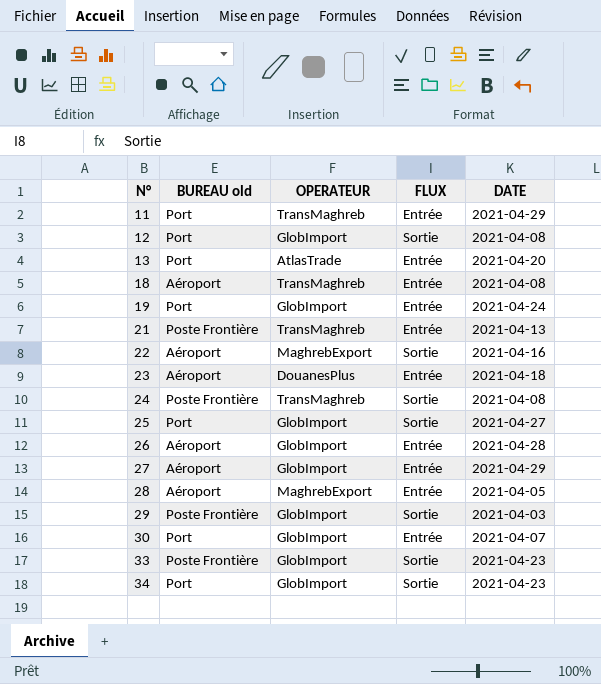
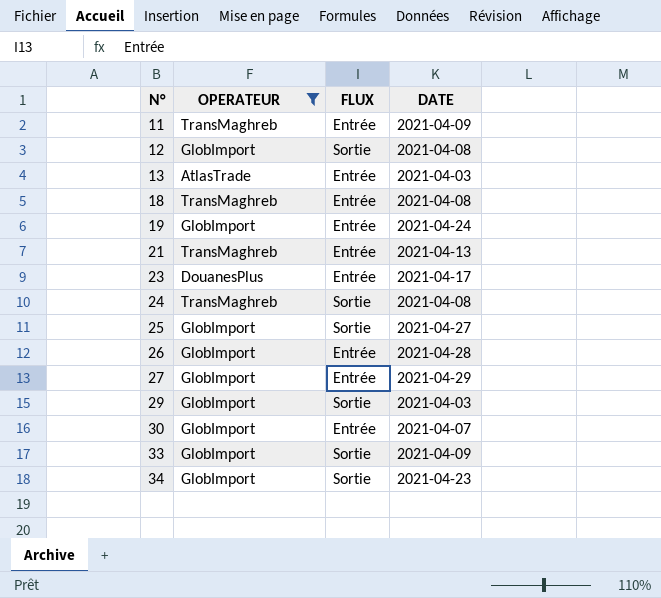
filter: none -> OPERATEUR != MaghrebExport
column BUREAU old | position: 2 -> none
11 | DATE: 2021-04-29 -> 2021-04-09
13 | DATE: 2021-04-20 -> 2021-04-03
23 | DATE: 2021-04-18 -> 2021-04-17
33 | DATE: 2021-04-23 -> 2021-04-09

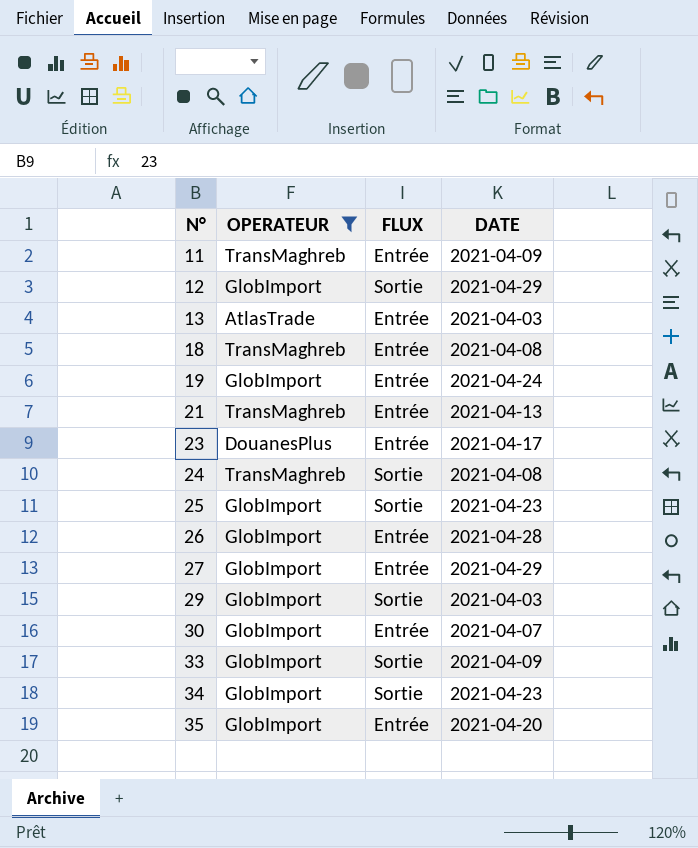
12 | DATE: 2021-04-08 -> 2021-04-29
25 | DATE: 2021-04-27 -> 2021-04-23
row 35: none -> GlobImport | Entrée | 2021-04-20

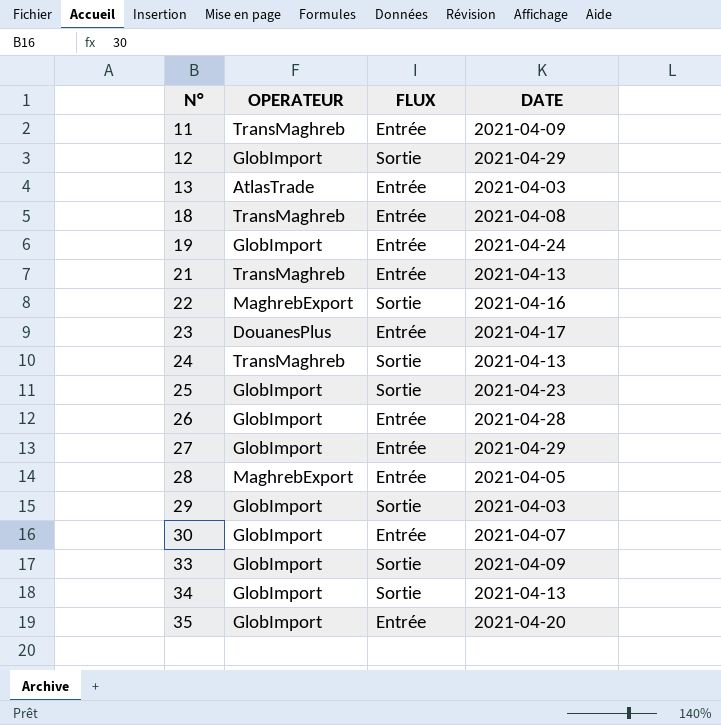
filter: OPERATEUR != MaghrebExport -> none
24 | DATE: 2021-04-08 -> 2021-04-13
34 | DATE: 2021-04-23 -> 2021-04-13

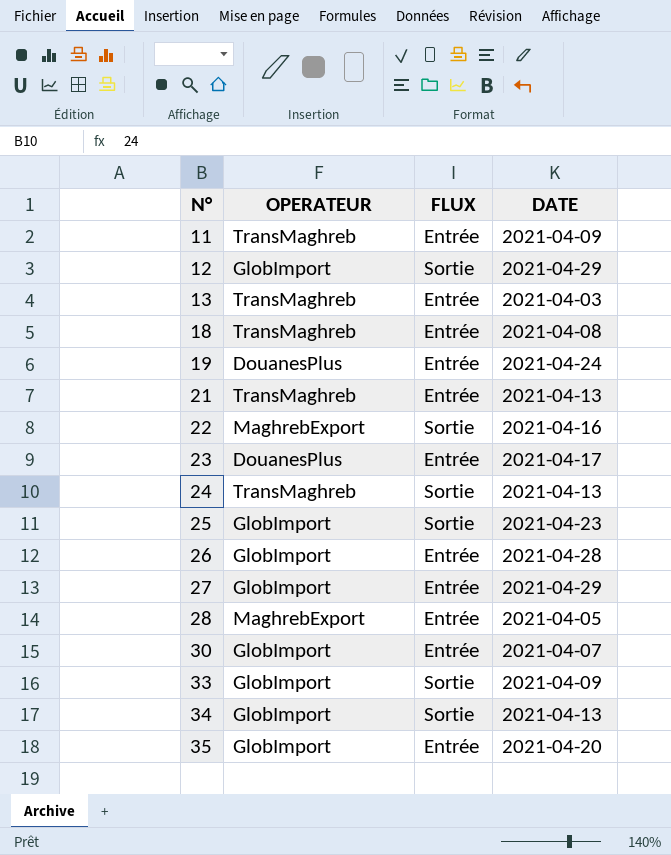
row 29: GlobImport | Sortie | 2021-04-03 -> none
13 | OPERATEUR: AtlasTrade -> TransMaghreb
19 | OPERATEUR: GlobImport -> DouanesPlus

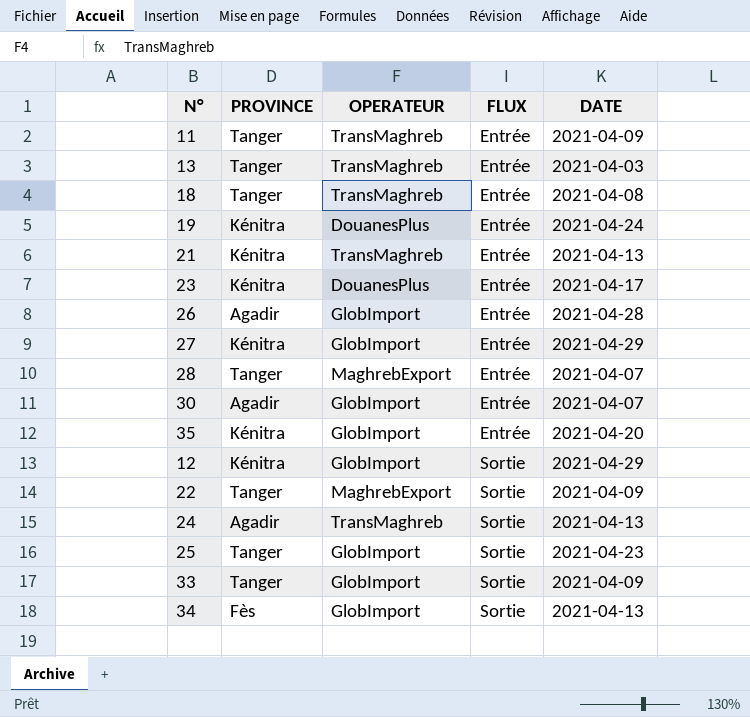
row order: N° ascending -> FLUX ascending
column PROVINCE | position: none -> 2
28 | DATE: 2021-04-05 -> 2021-04-07
22 | DATE: 2021-04-16 -> 2021-04-09

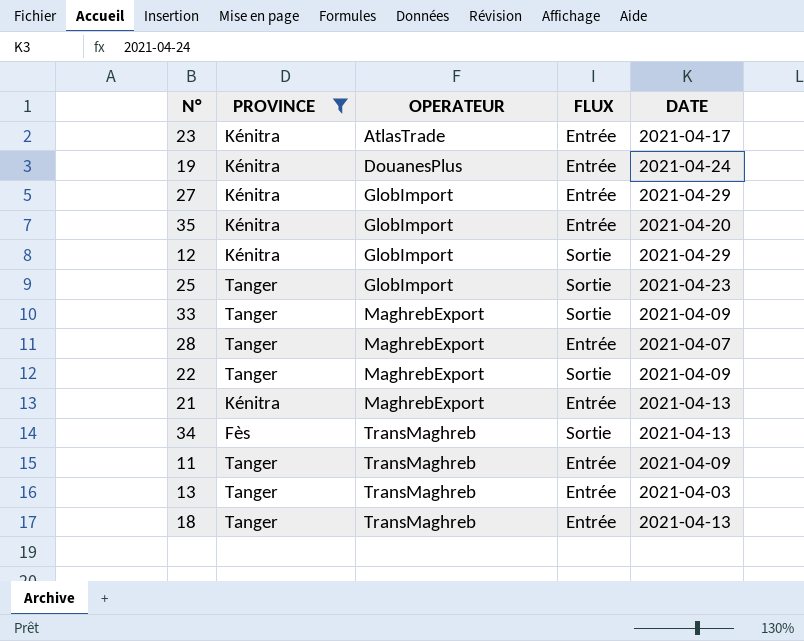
filter: none -> PROVINCE != Agadir
row order: FLUX ascending -> OPERATEUR ascending
23 | OPERATEUR: DouanesPlus -> AtlasTrade
33 | OPERATEUR: GlobImport -> MaghrebExport
21 | OPERATEUR: TransMaghreb -> MaghrebExport
34 | OPERATEUR: GlobImport -> TransMaghreb
18 | DATE: 2021-04-08 -> 2021-04-13

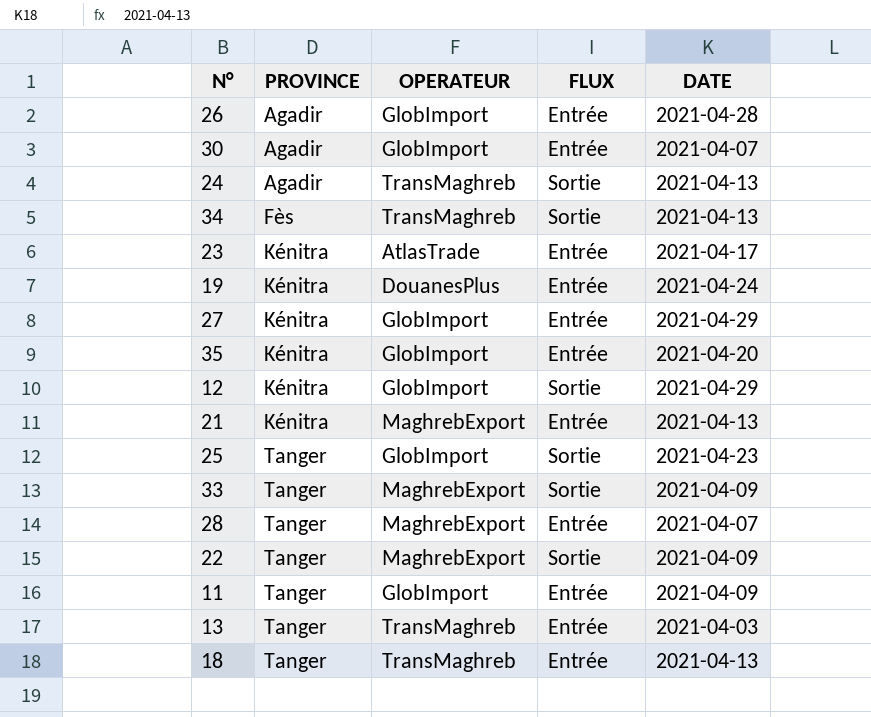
filter: PROVINCE != Agadir -> none
row order: OPERATEUR ascending -> PROVINCE ascending
11 | OPERATEUR: TransMaghreb -> GlobImport

